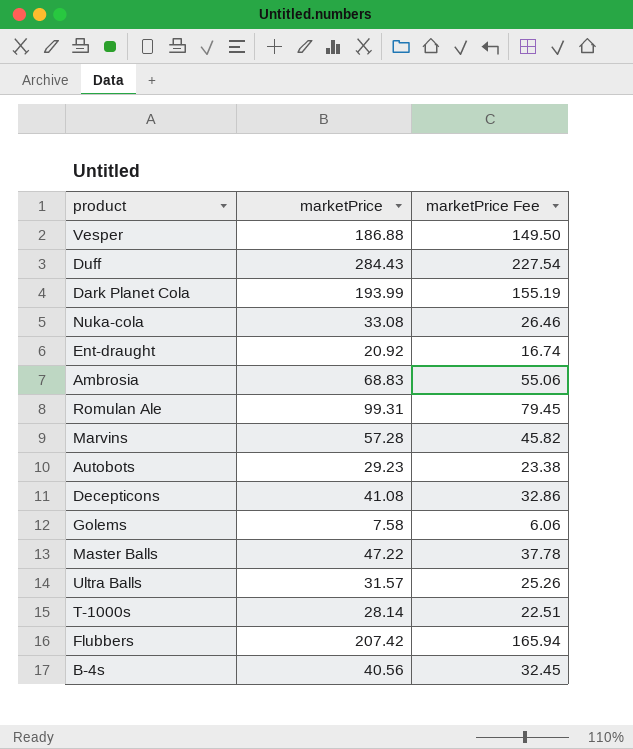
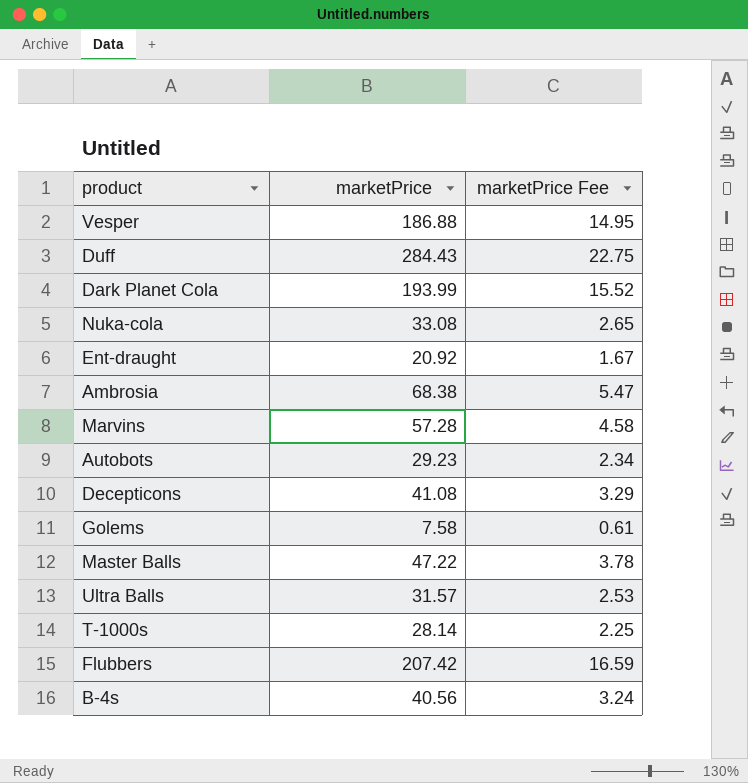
column marketPrice Fee | formula: [marketPrice] * 0.8 -> [marketPrice] * 0.08
row Romulan Ale: 99.31 | 79.45 -> none
Ambrosia | marketPrice: 68.83 -> 68.38

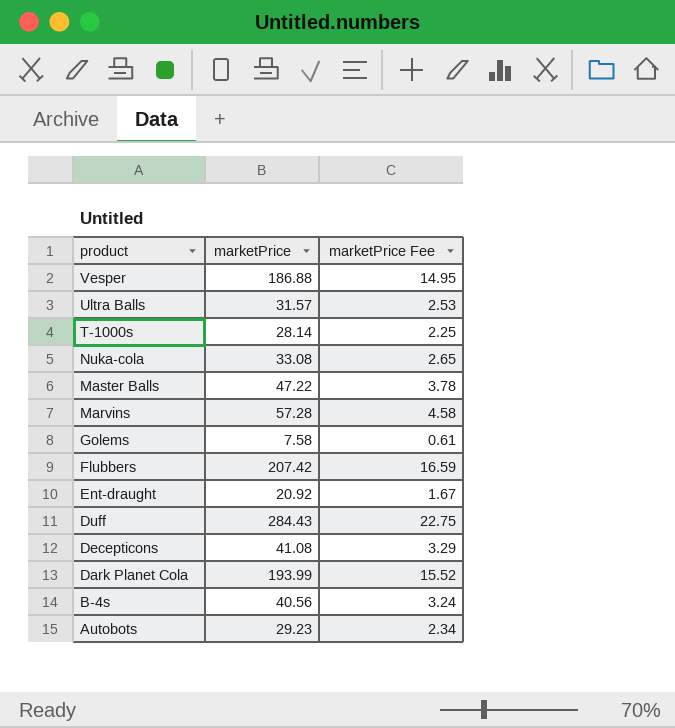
row order: none -> product descending
row Ambrosia: 68.38 | 5.47 -> none

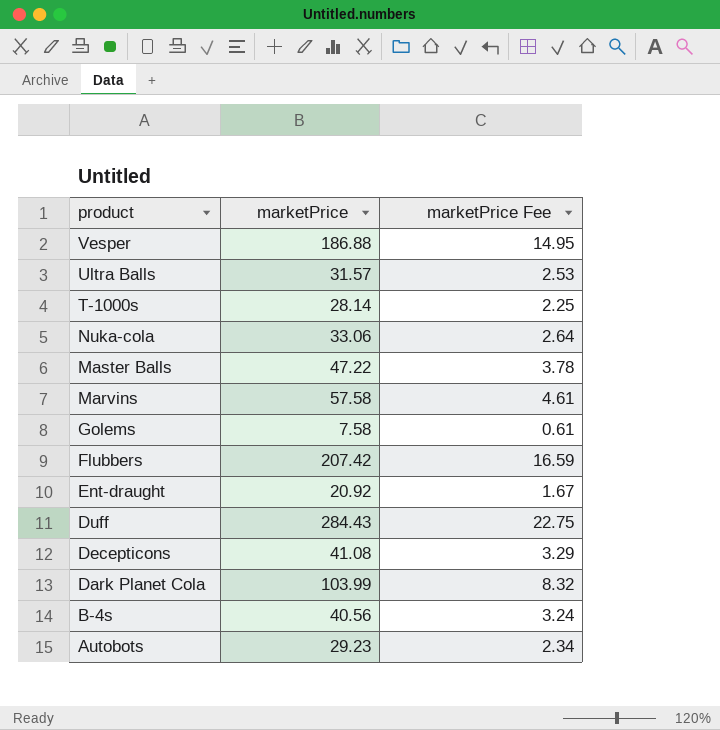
Nuka-cola | marketPrice: 33.08 -> 33.06
Nuka-cola | marketPrice Fee: 2.65 -> 2.64
Marvins | marketPrice: 57.28 -> 57.58
Marvins | marketPrice Fee: 4.58 -> 4.61
Dark Planet Cola | marketPrice: 193.99 -> 103.99
Dark Planet Cola | marketPrice Fee: 15.52 -> 8.32

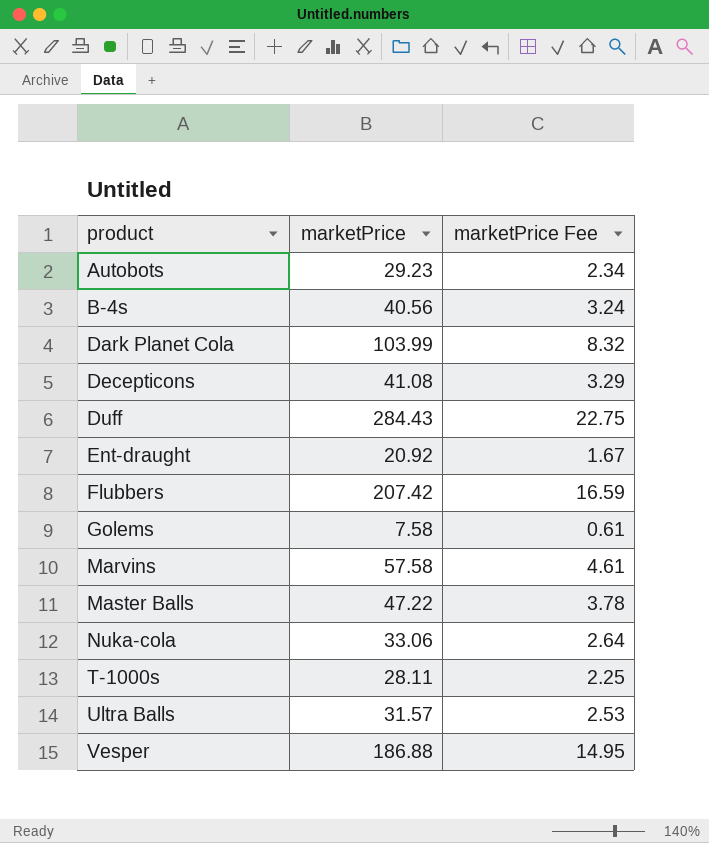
row order: product descending -> product ascending
T-1000s | marketPrice: 28.14 -> 28.11

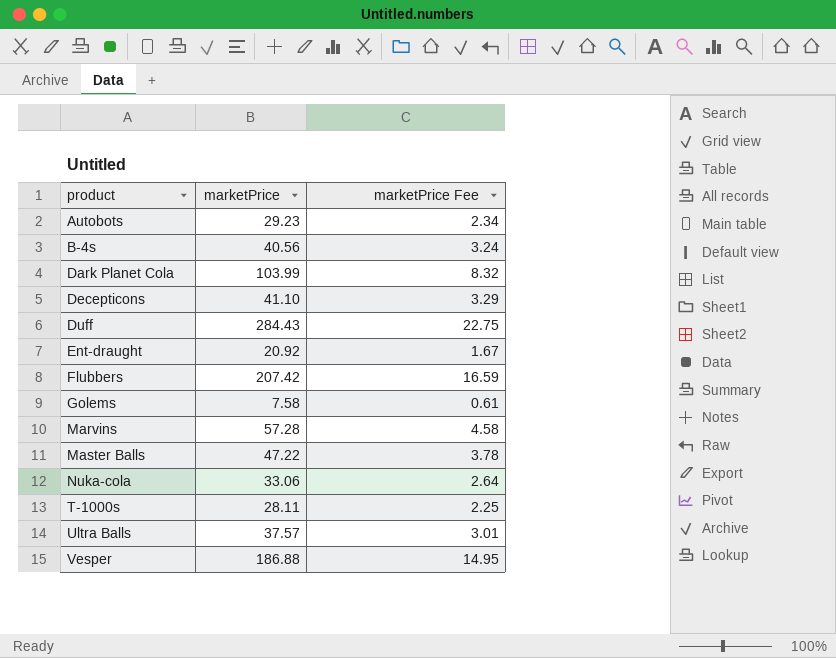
Decepticons | marketPrice: 41.08 -> 41.10
Marvins | marketPrice: 57.58 -> 57.28
Marvins | marketPrice Fee: 4.61 -> 4.58
Ultra Balls | marketPrice: 31.57 -> 37.57
Ultra Balls | marketPrice Fee: 2.53 -> 3.01

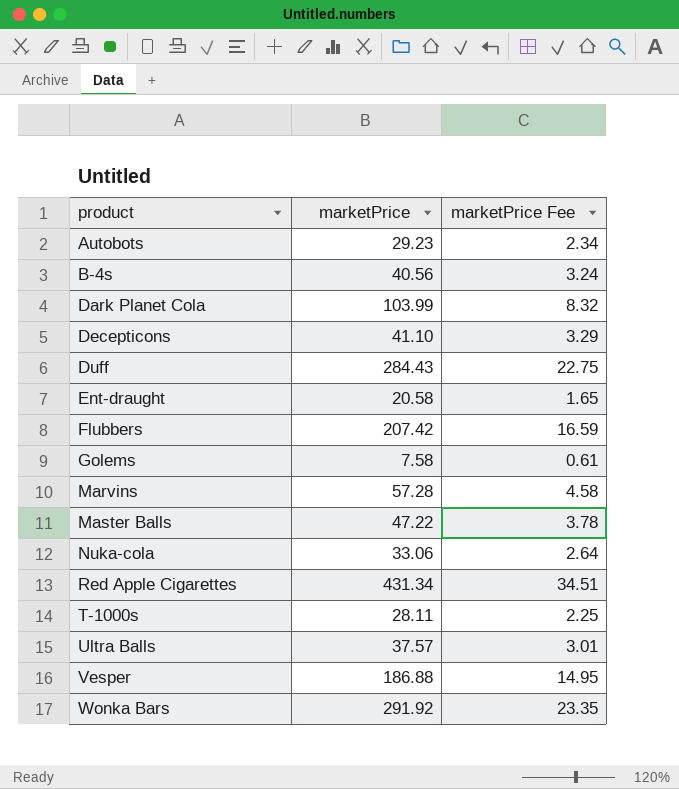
Ent-draught | marketPrice: 20.92 -> 20.58
Ent-draught | marketPrice Fee: 1.67 -> 1.65
row Red Apple Cigarettes: none -> 431.34 | 34.51
row Wonka Bars: none -> 291.92 | 23.35

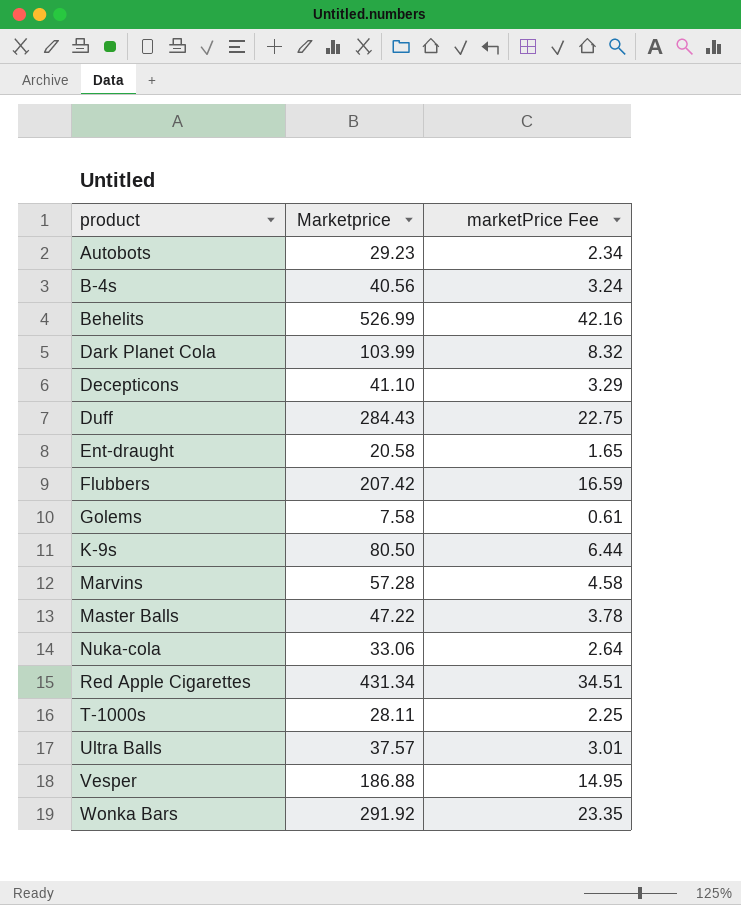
column name: marketPrice -> Marketprice
row Behelits: none -> 526.99 | 42.16
row K-9s: none -> 80.50 | 6.44

